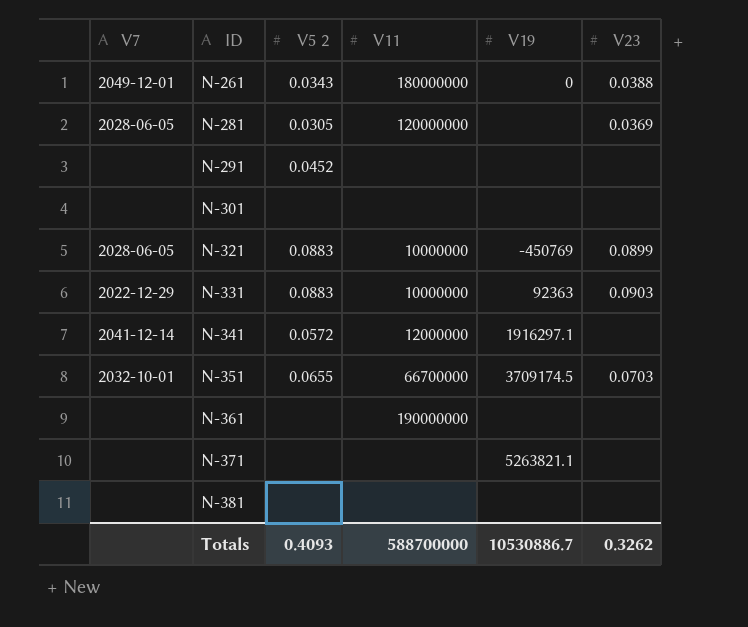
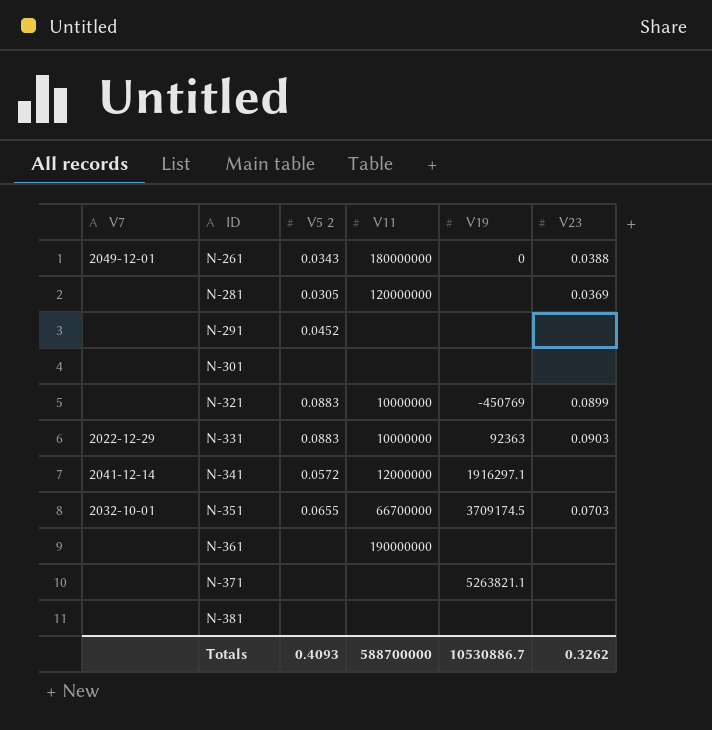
N-281 | V7: 2028-06-05 -> none
N-321 | V7: 2028-06-05 -> none

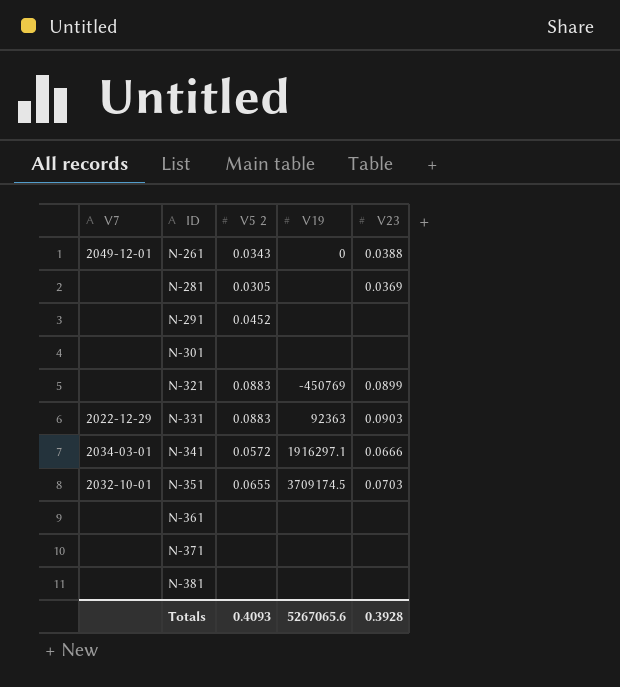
column V11 | position: 4 -> none
N-341 | V7: 2041-12-14 -> 2034-03-01
N-341 | V23: none -> 0.0666
N-371 | V19: 5263821.1 -> none
Totals | V19: 10530886.7 -> 5267065.6
Totals | V23: 0.3262 -> 0.3928

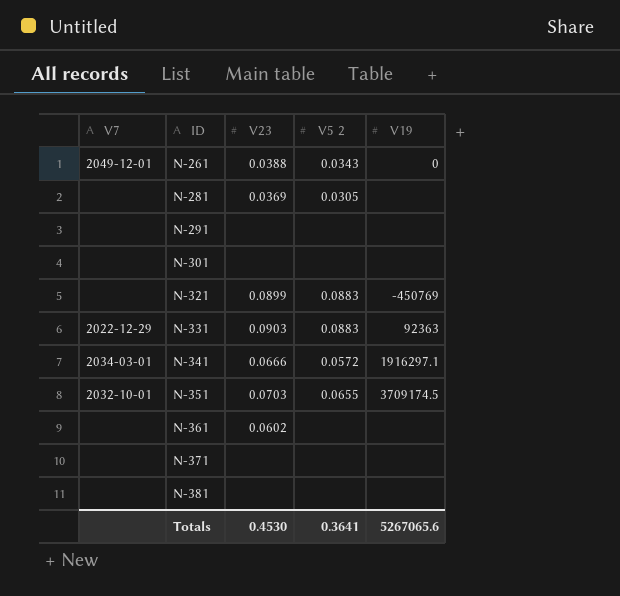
column V23 | position: 5 -> 3
N-291 | V5 2: 0.0452 -> none
N-361 | V23: none -> 0.0602
Totals | V23: 0.3928 -> 0.4530
Totals | V5 2: 0.4093 -> 0.3641

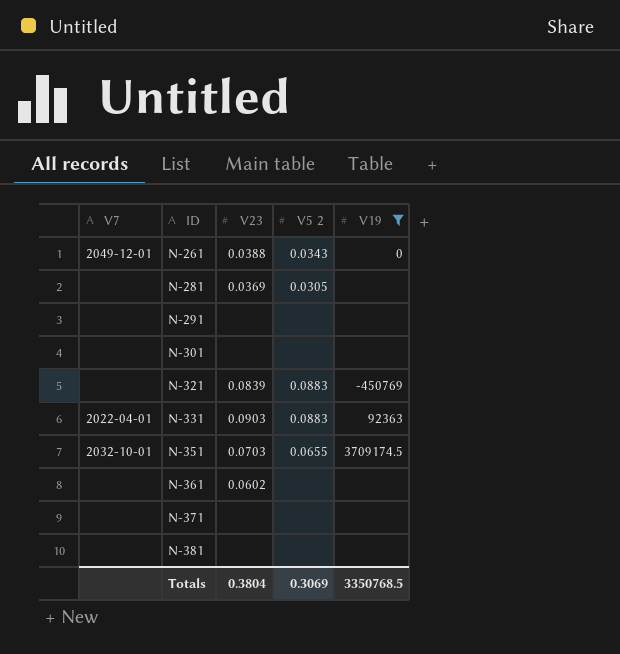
filter: none -> V19 != 1916297.1
N-321 | V23: 0.0899 -> 0.0839
N-331 | V7: 2022-12-29 -> 2022-04-01
Totals | V23: 0.4530 -> 0.3804
Totals | V5 2: 0.3641 -> 0.3069
Totals | V19: 5267065.6 -> 3350768.5

